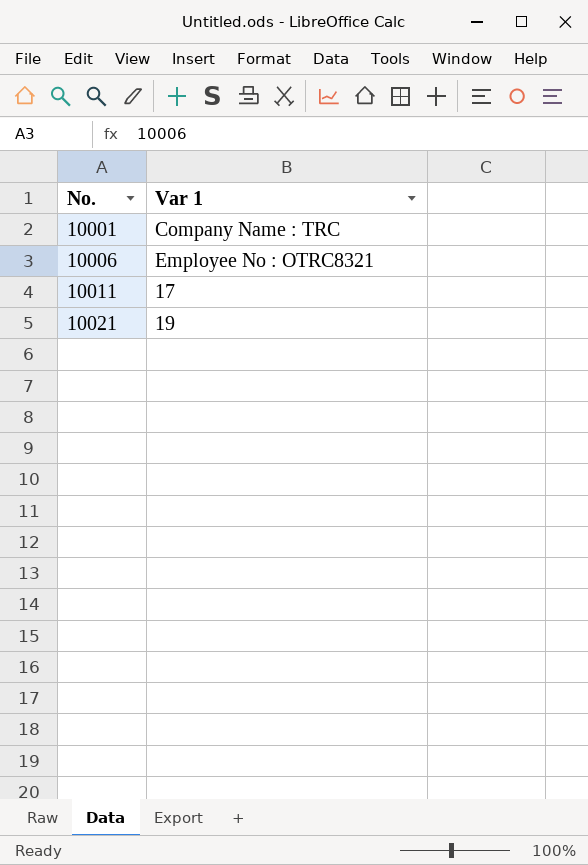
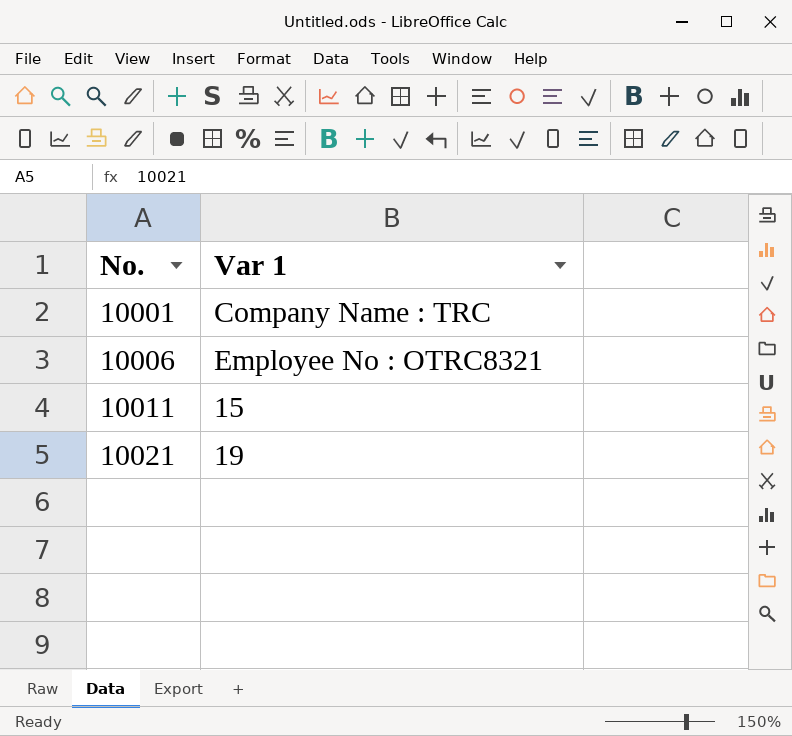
10011 | Var 1: 17 -> 15

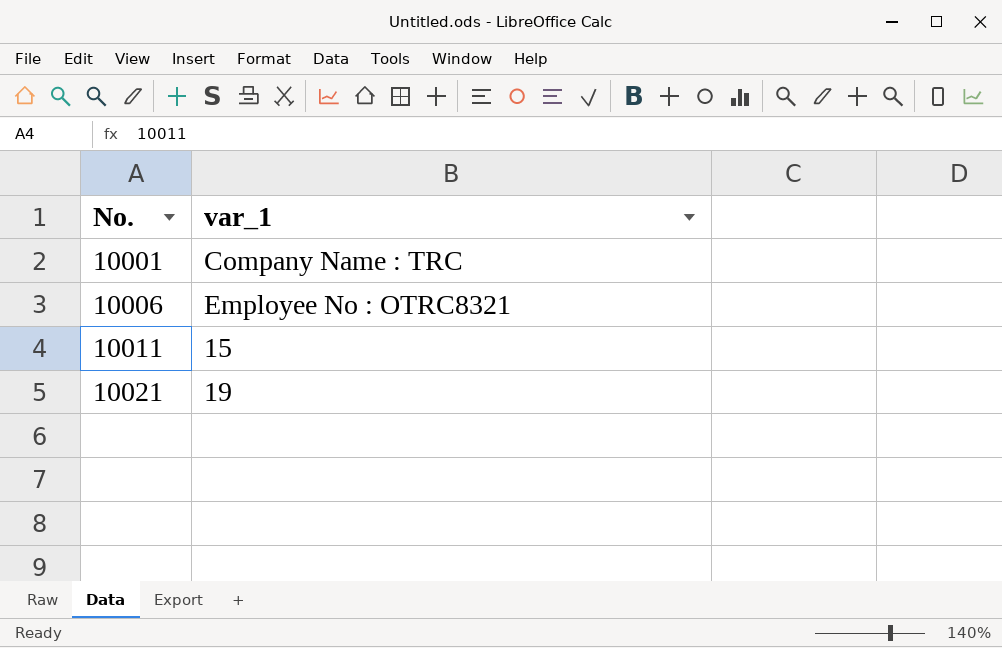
column name: Var 1 -> var_1

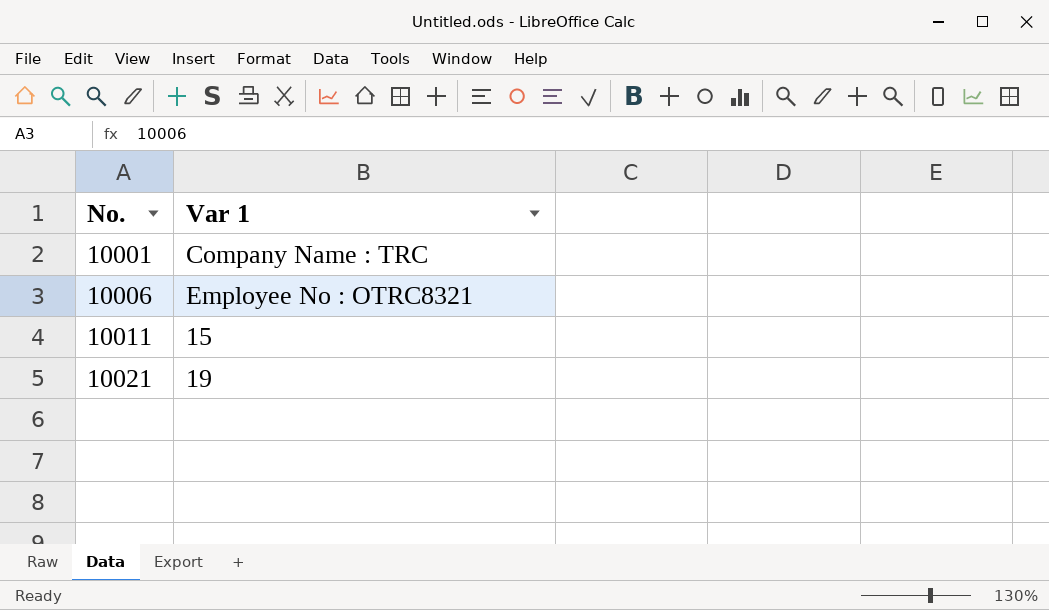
column name: var_1 -> Var 1

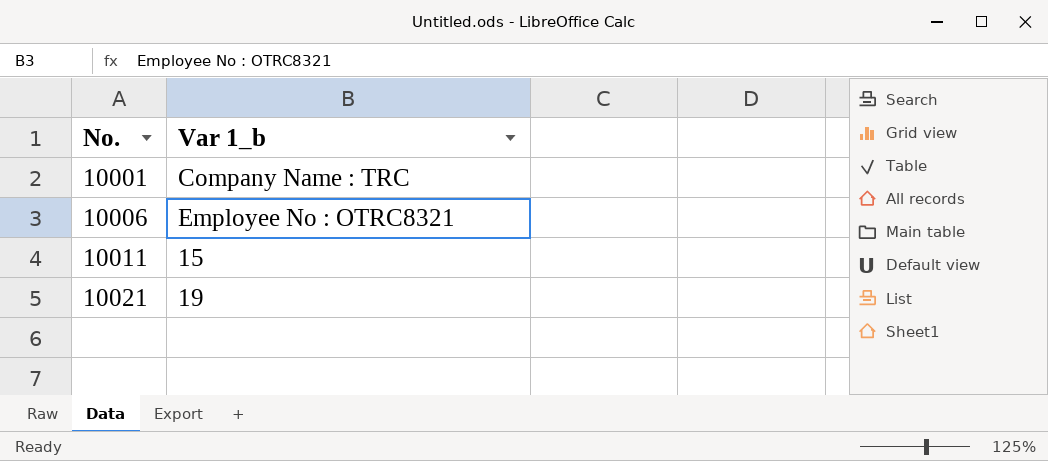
column name: Var 1 -> Var 1_b

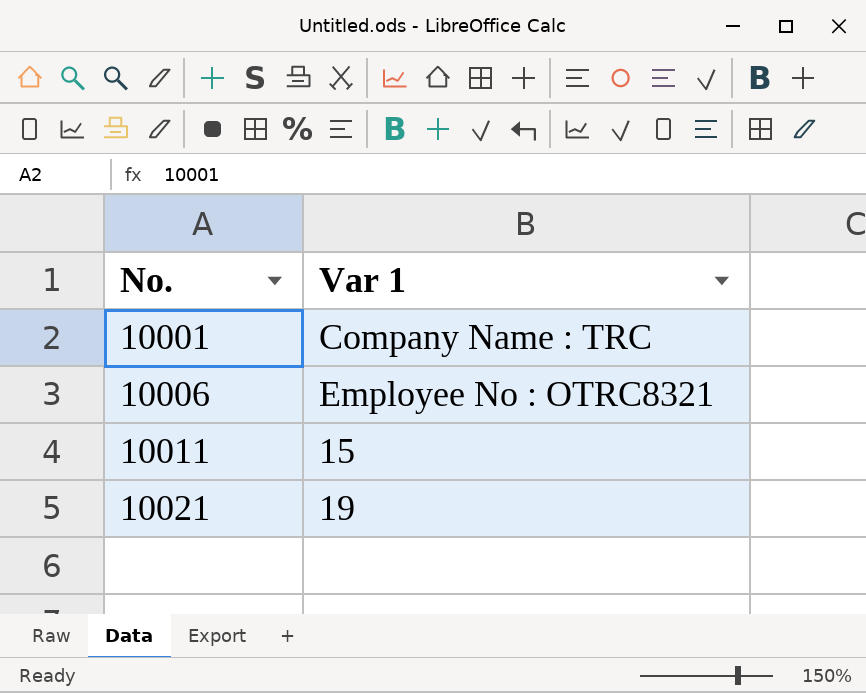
column name: Var 1_b -> Var 1

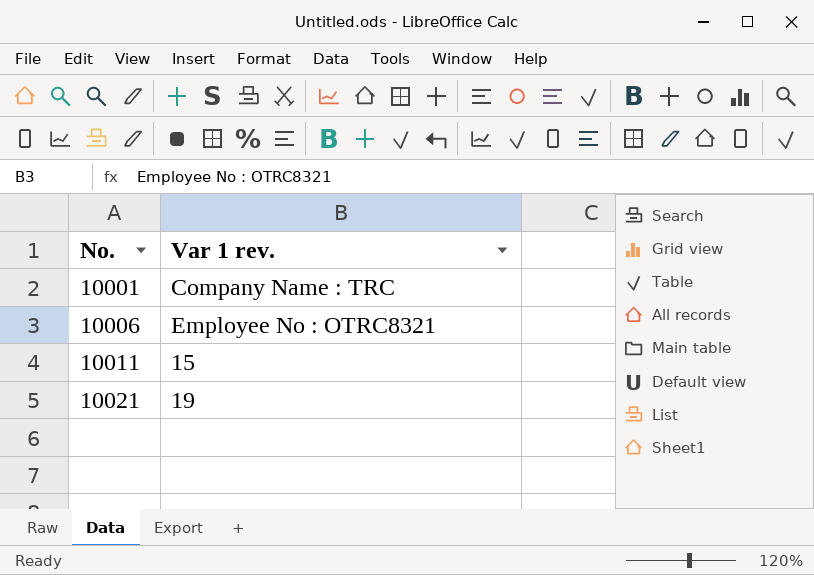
column name: Var 1 -> Var 1 rev.

